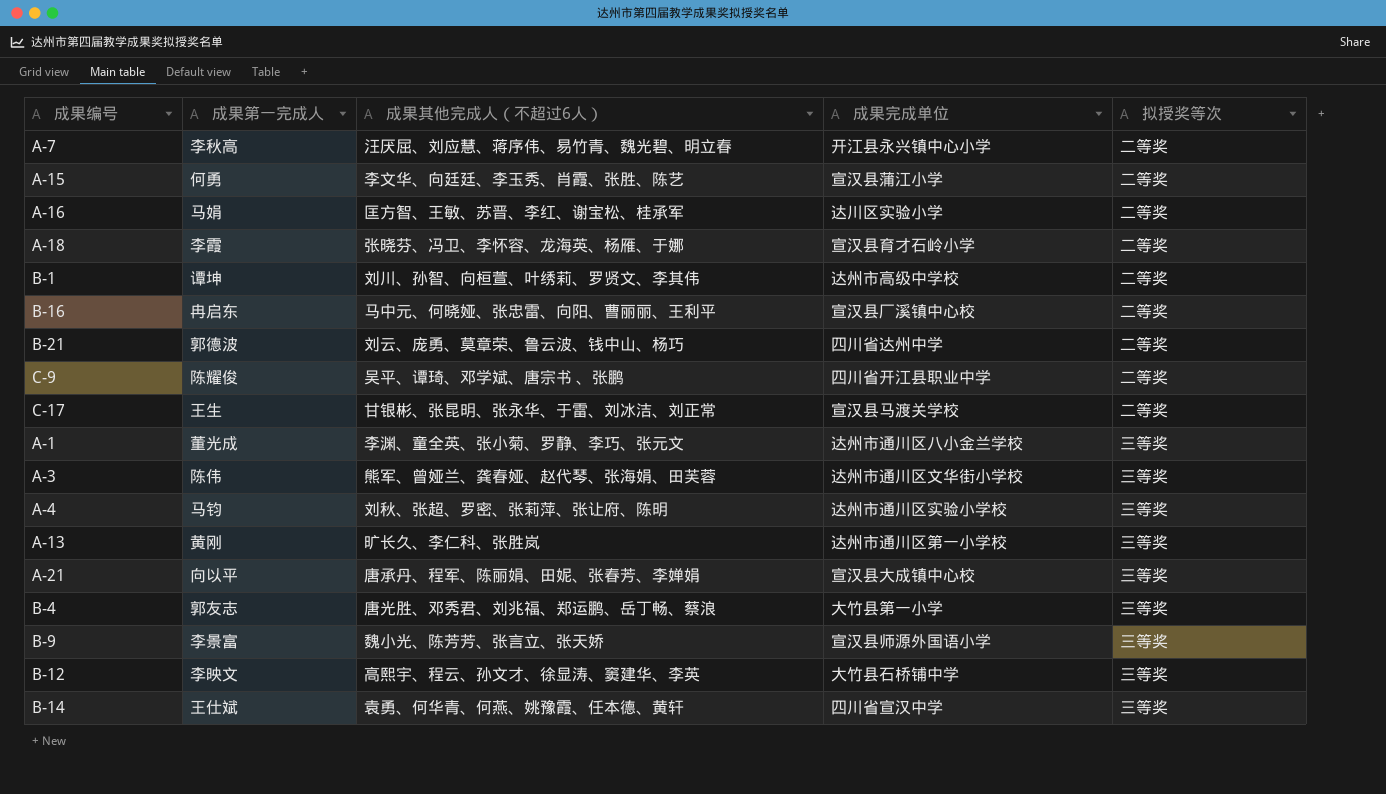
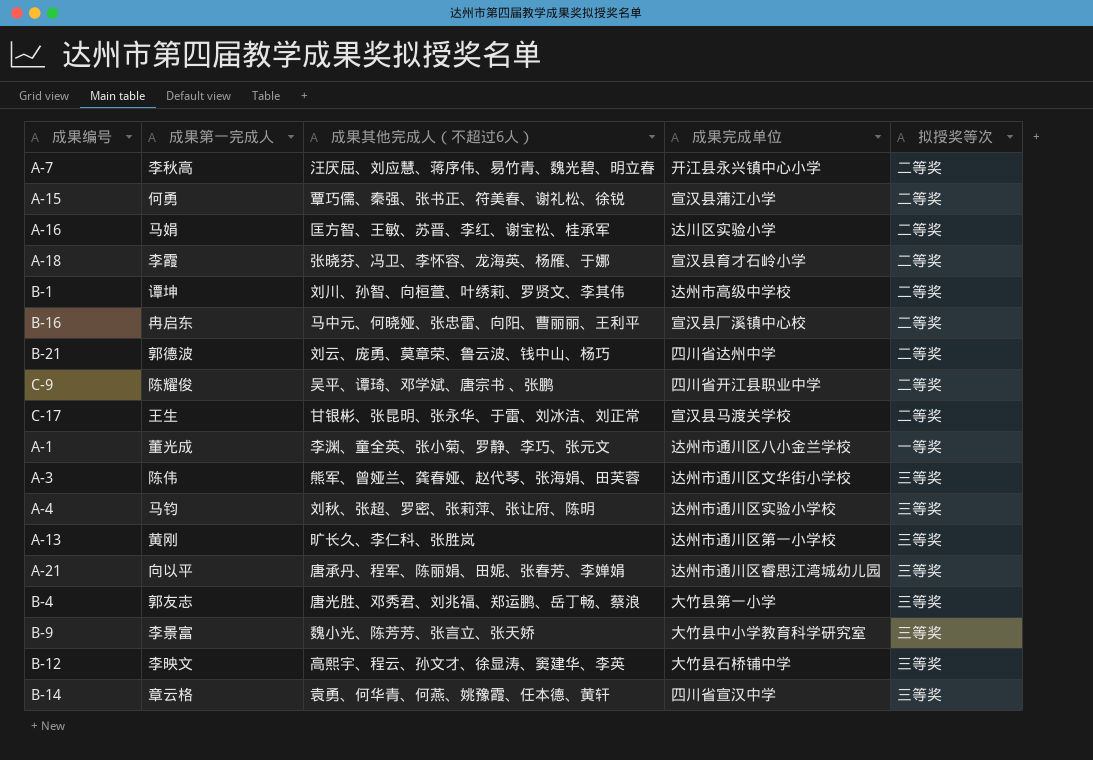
A-15 | 成果其他完成人（不超过6人）: 李文华、向廷廷、李玉秀、肖霞、张胜、陈艺 -> 覃巧儒、秦强、张书正、符美春、谢礼松、徐锐
A-1 | 拟授奖等次: 三等奖 -> 一等奖
A-21 | 成果完成单位: 宣汉县大成镇中心校 -> 达州市通川区睿思江湾城幼儿园
B-9 | 成果完成单位: 宣汉县师源外国语小学 -> 大竹县中小学教育科学研究室
B-14 | 成果第一完成人: 王仕斌 -> 章云格

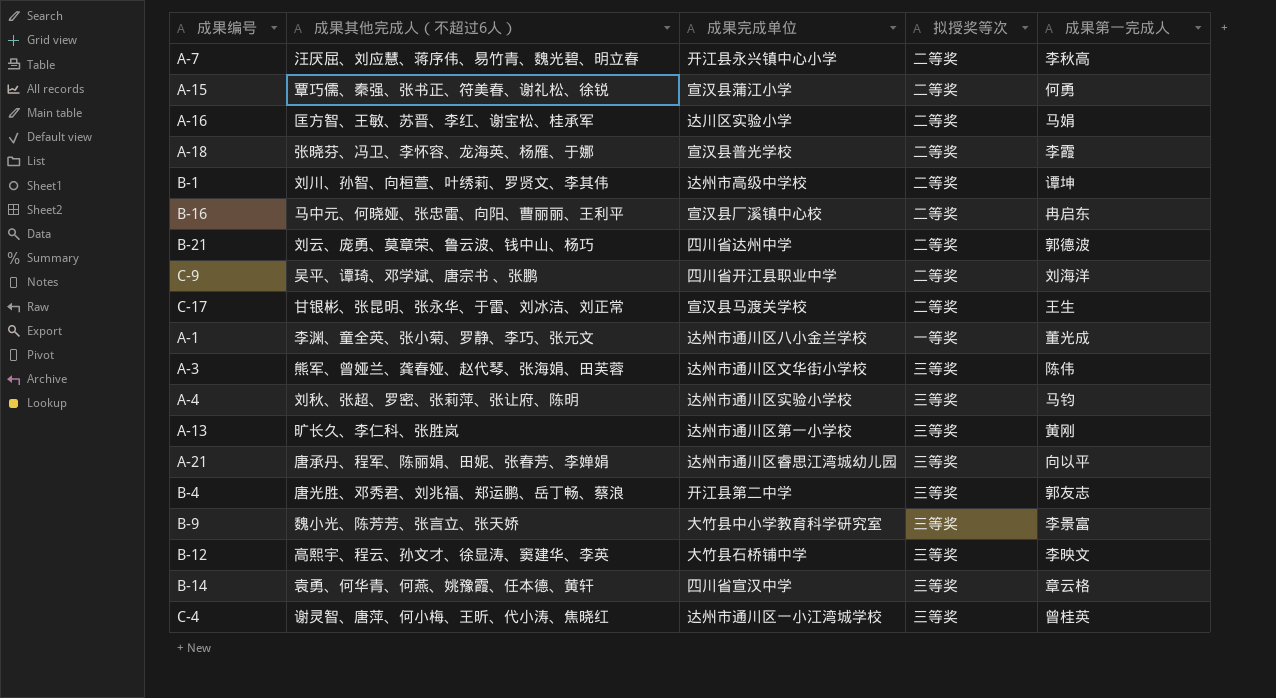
column 成果第一完成人 | position: 2 -> 5
A-18 | 成果完成单位: 宣汉县育才石岭小学 -> 宣汉县普光学校
C-9 | 成果第一完成人: 陈耀俊 -> 刘海洋
B-4 | 成果完成单位: 大竹县第一小学 -> 开江县第二中学
row C-4: none -> 谢灵智、唐萍、何小梅、王昕、代小涛、焦晓红 | 达州市通川区一小江湾城学校 | 三等奖 | 曾桂英

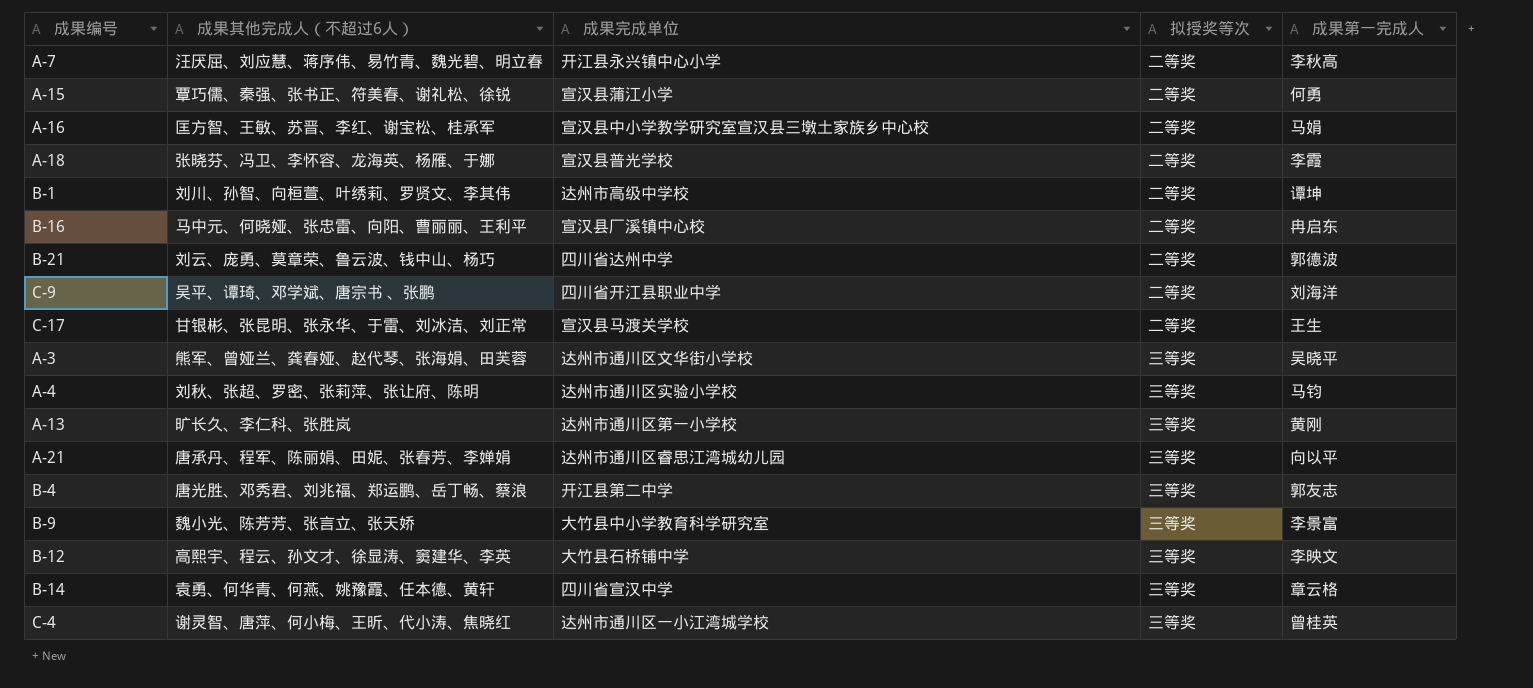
row A-1: 李渊、童全英、张小菊、罗静、李巧、张元文 | 达州市通川区八小金兰学校 | 一等奖 | 董光成 -> none
A-16 | 成果完成单位: 达川区实验小学 -> 宣汉县中小学教学研究室宣汉县三墩土家族乡中心校
A-3 | 成果第一完成人: 陈伟 -> 吴晓平

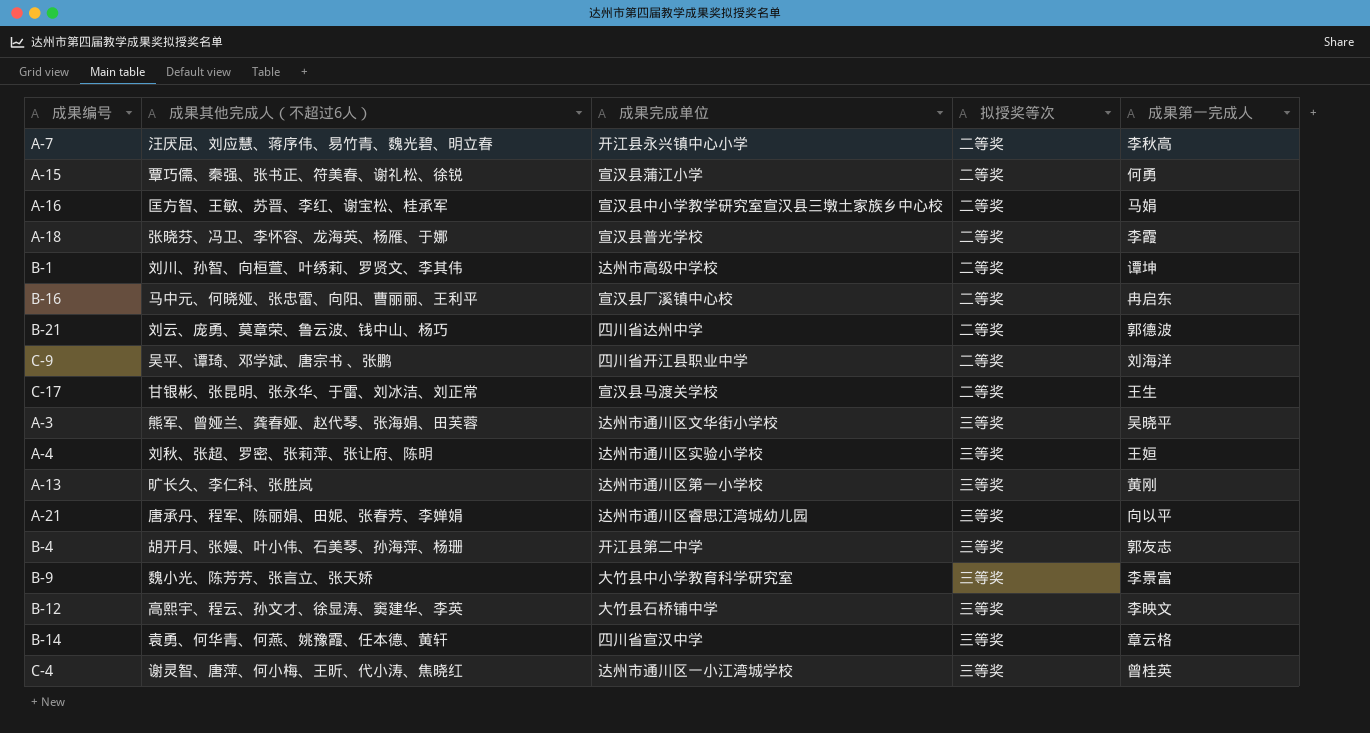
A-4 | 成果第一完成人: 马钧 -> 王姮
B-4 | 成果其他完成人（不超过6人）: 唐光胜、邓秀君、刘兆福、郑运鹏、岳丁畅、蔡浪 -> 胡开月、张嫚、叶小伟、石美琴、孙海萍、杨珊

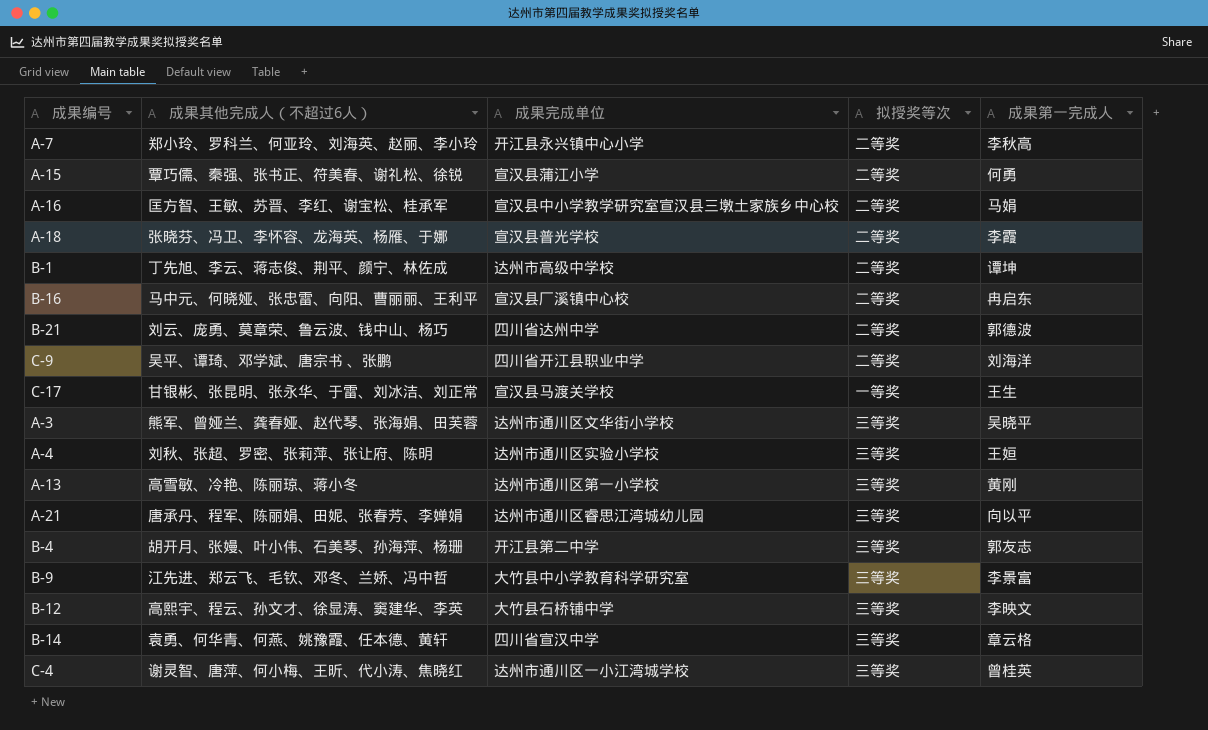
A-7 | 成果其他完成人（不超过6人）: 汪厌屈、刘应慧、蒋序伟、易竹青、魏光碧、明立春 -> 郑小玲、罗科兰、何亚玲、刘海英、赵丽、李小玲
B-1 | 成果其他完成人（不超过6人）: 刘川、孙智、向桓萱、叶绣莉、罗贤文、李其伟 -> 丁先旭、李云、蒋志俊、荆平、颜宁、林佐成
C-17 | 拟授奖等次: 二等奖 -> 一等奖
A-13 | 成果其他完成人（不超过6人）: 旷长久、李仁科、张胜岚 -> 高雪敏、冷艳、陈丽琼、蒋小冬
B-9 | 成果其他完成人（不超过6人）: 魏小光、陈芳芳、张言立、张天娇 -> 江先进、郑云飞、毛钦、邓冬、兰娇、冯中哲

